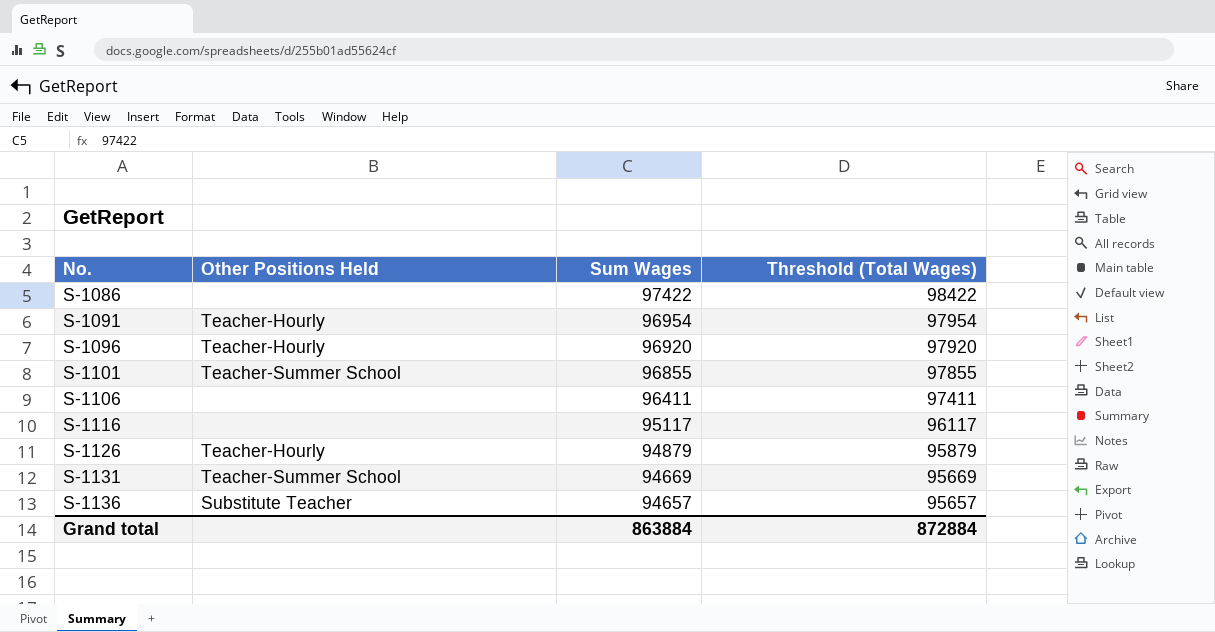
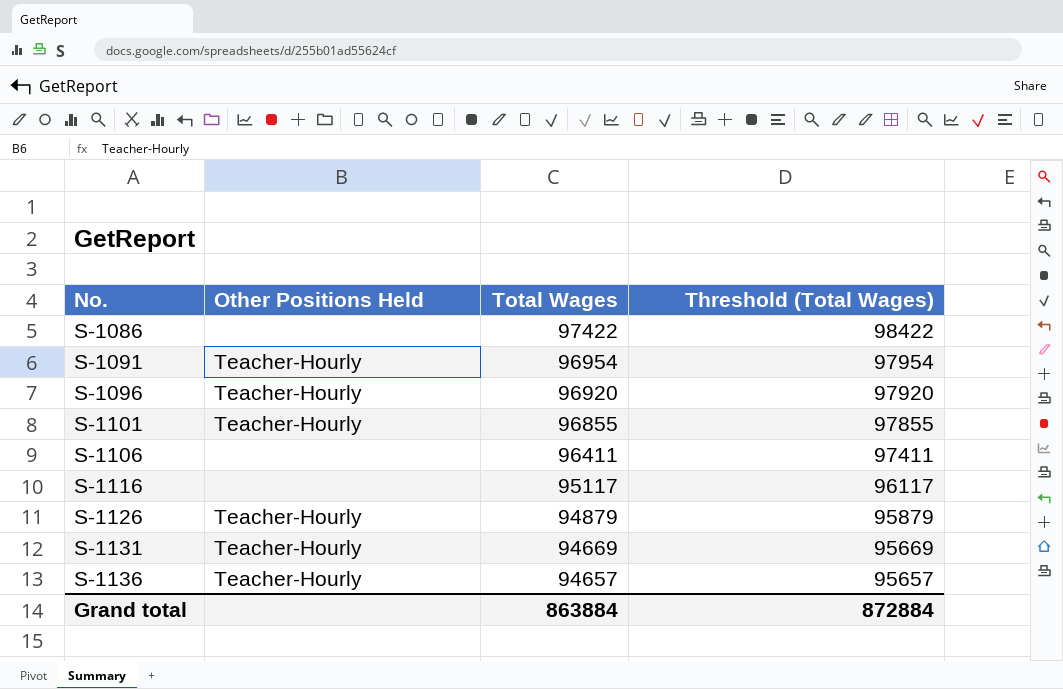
column name: Sum Wages -> Total Wages
S-1101 | Other Positions Held: Teacher-Summer School -> Teacher-Hourly
S-1131 | Other Positions Held: Teacher-Summer School -> Teacher-Hourly
S-1136 | Other Positions Held: Substitute Teacher -> Teacher-Hourly

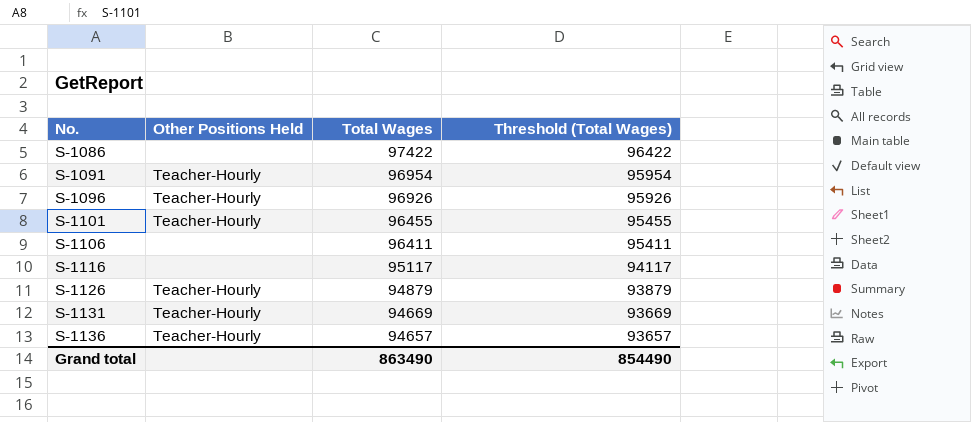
column Threshold (Total Wages) | formula: [Total Wages] + 1000 -> [Total Wages] - 1000
S-1096 | Total Wages: 96920 -> 96926
S-1101 | Total Wages: 96855 -> 96455
Grand total | Total Wages: 863884 -> 863490
Grand total | Threshold (Total Wages): 872884 -> 854490

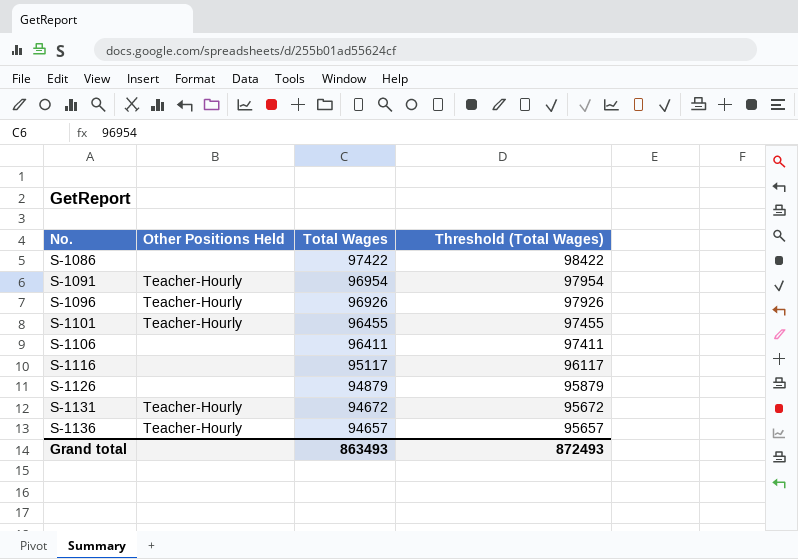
column Threshold (Total Wages) | formula: [Total Wages] - 1000 -> [Total Wages] + 1000
S-1126 | Other Positions Held: Teacher-Hourly -> none
S-1131 | Total Wages: 94669 -> 94672
Grand total | Total Wages: 863490 -> 863493
Grand total | Threshold (Total Wages): 854490 -> 872493

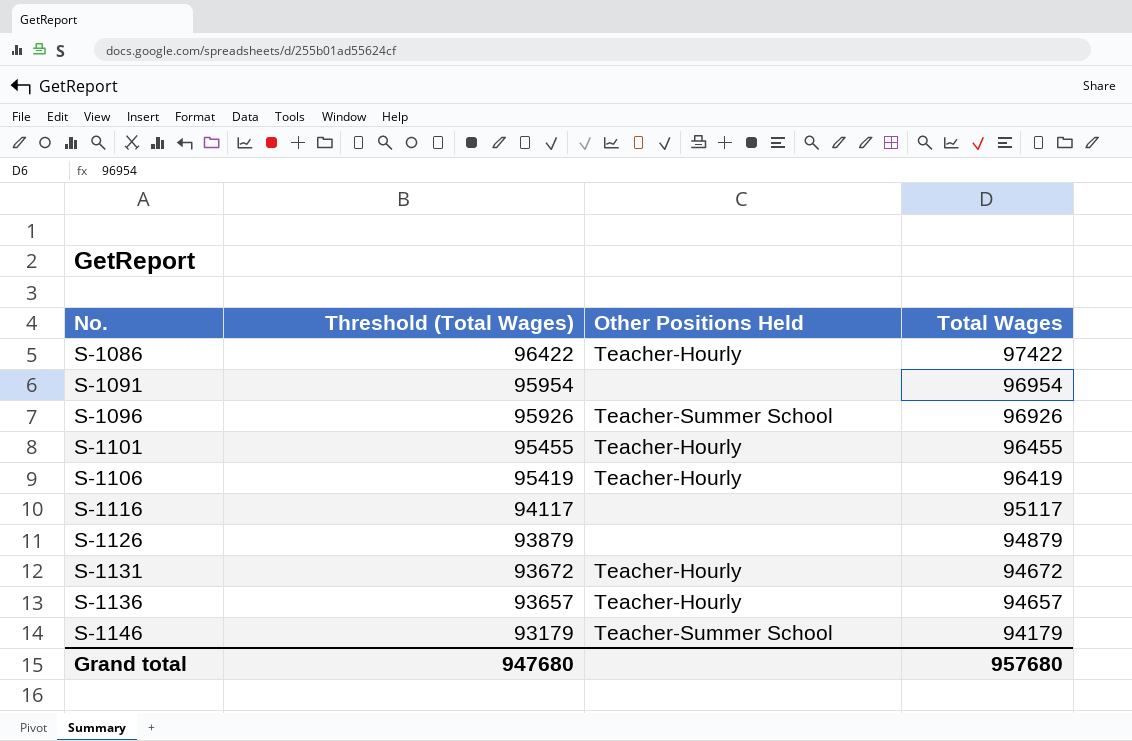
column Threshold (Total Wages) | formula: [Total Wages] + 1000 -> [Total Wages] - 1000
column Threshold (Total Wages) | position: 4 -> 2
S-1086 | Other Positions Held: none -> Teacher-Hourly
S-1091 | Other Positions Held: Teacher-Hourly -> none
S-1096 | Other Positions Held: Teacher-Hourly -> Teacher-Summer School
S-1106 | Other Positions Held: none -> Teacher-Hourly
S-1106 | Total Wages: 96411 -> 96419
row S-1146: none -> 93179 | Teacher-Summer School | 94179
Grand total | Threshold (Total Wages): 872493 -> 947680
Grand total | Total Wages: 863493 -> 957680

